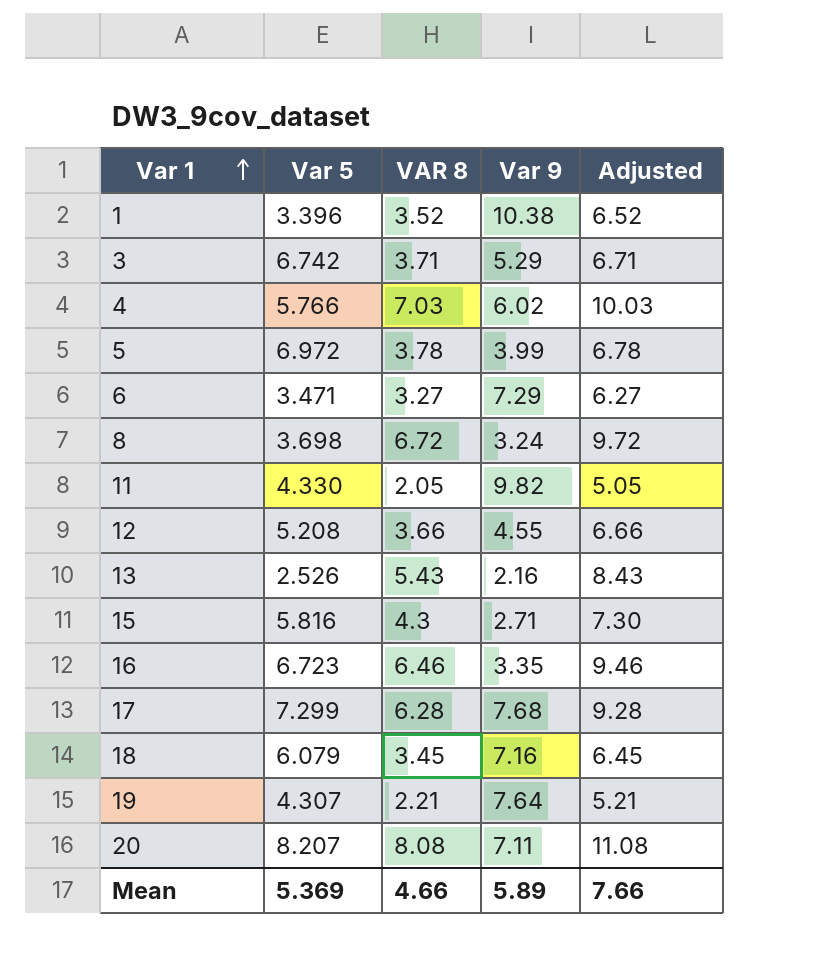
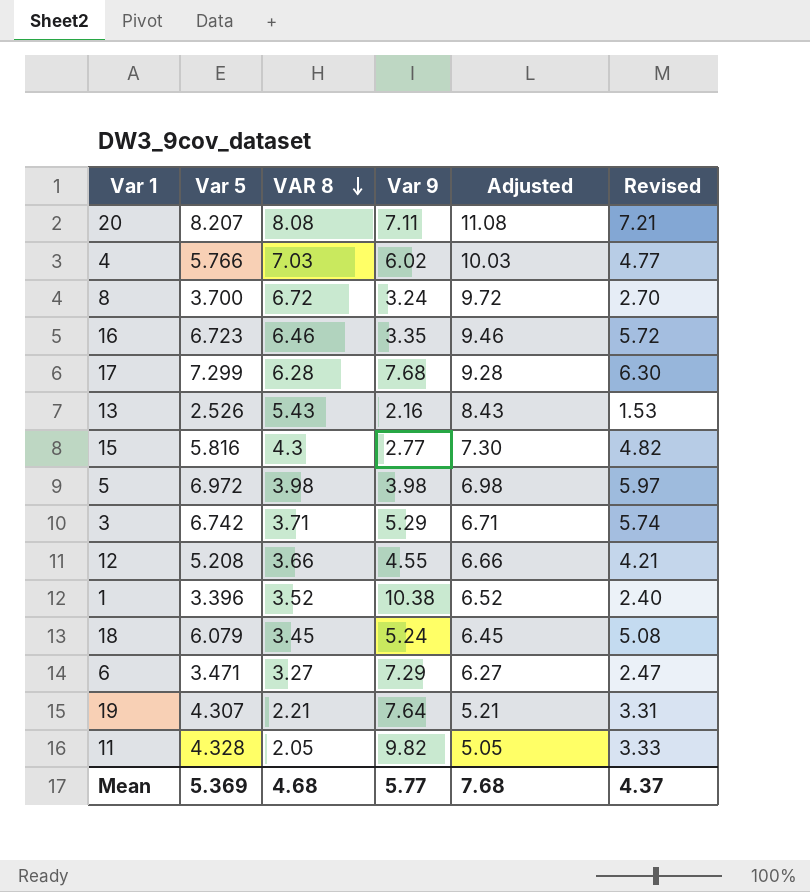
row order: Var 1 ascending -> VAR 8 descending
column Revised | formula: none -> [Var 5] - 1
8 | Var 5: 3.698 -> 3.700
15 | Var 9: 2.71 -> 2.77
5 | VAR 8: 3.78 -> 3.98
5 | Var 9: 3.99 -> 3.98
5 | Adjusted: 6.78 -> 6.98
18 | Var 9: 7.16 -> 5.24
11 | Var 5: 4.330 -> 4.328
Mean | VAR 8: 4.66 -> 4.68
Mean | Var 9: 5.89 -> 5.77
Mean | Adjusted: 7.66 -> 7.68

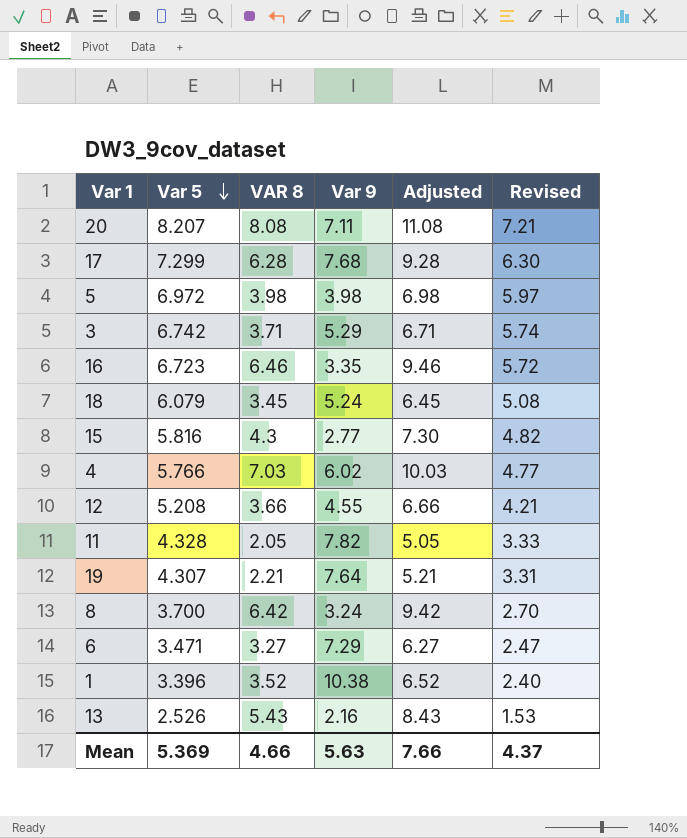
row order: VAR 8 descending -> Var 5 descending
11 | Var 9: 9.82 -> 7.82
8 | VAR 8: 6.72 -> 6.42
8 | Adjusted: 9.72 -> 9.42
Mean | VAR 8: 4.68 -> 4.66
Mean | Var 9: 5.77 -> 5.63
Mean | Adjusted: 7.68 -> 7.66

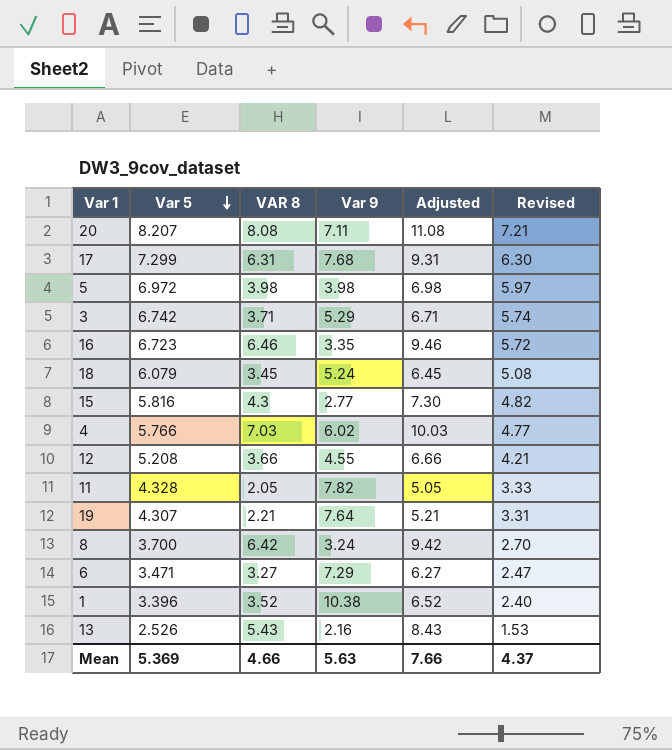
17 | VAR 8: 6.28 -> 6.31
17 | Adjusted: 9.28 -> 9.31

